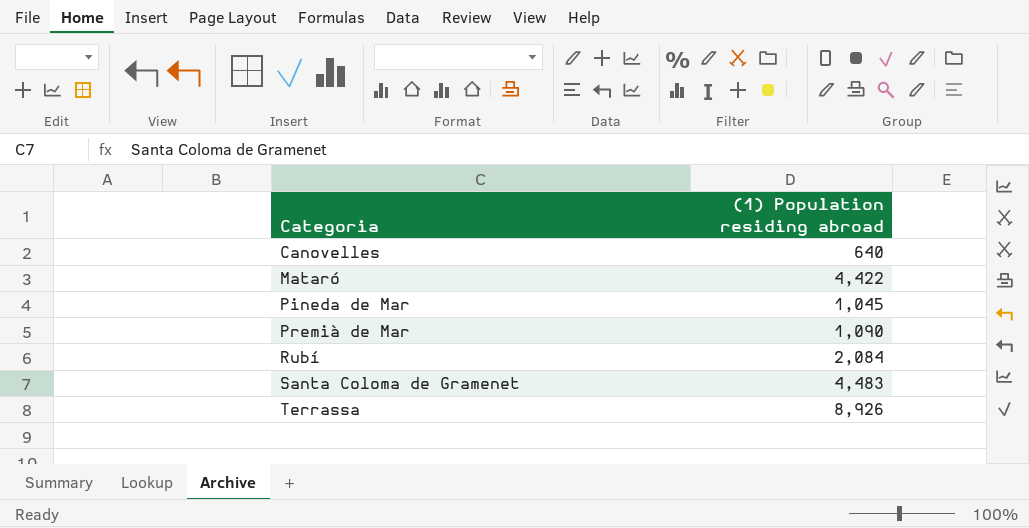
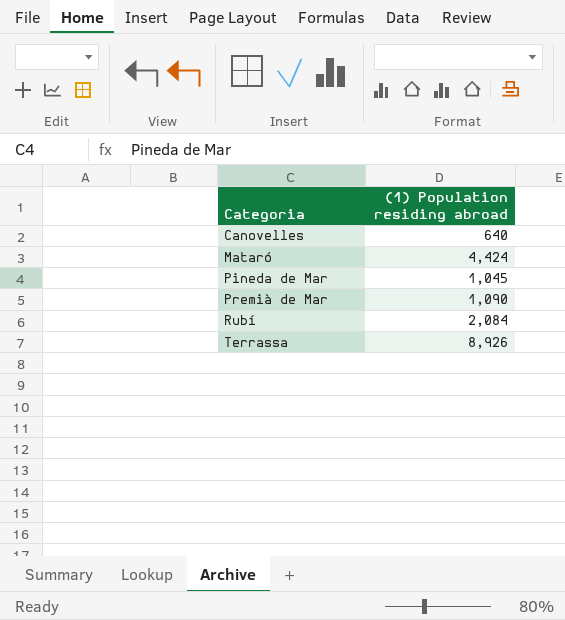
row Santa Coloma de Gramenet: 4,483 -> none
Mataró | (1) Population residing abroad: 4,422 -> 4,424

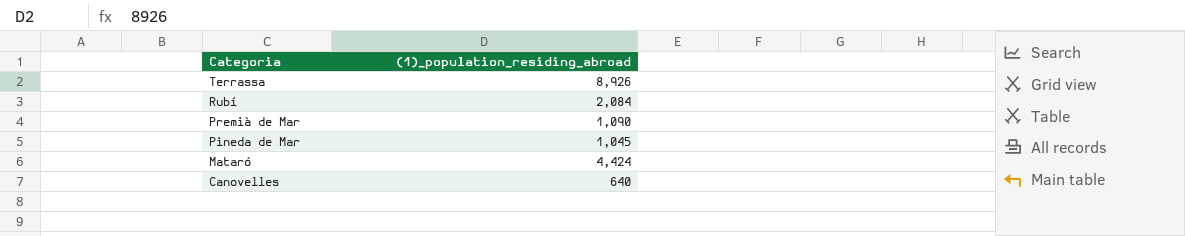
row order: Categoria ascending -> Categoria descending
column name: (1) Population residing abroad -> (1)_population_residing_abroad

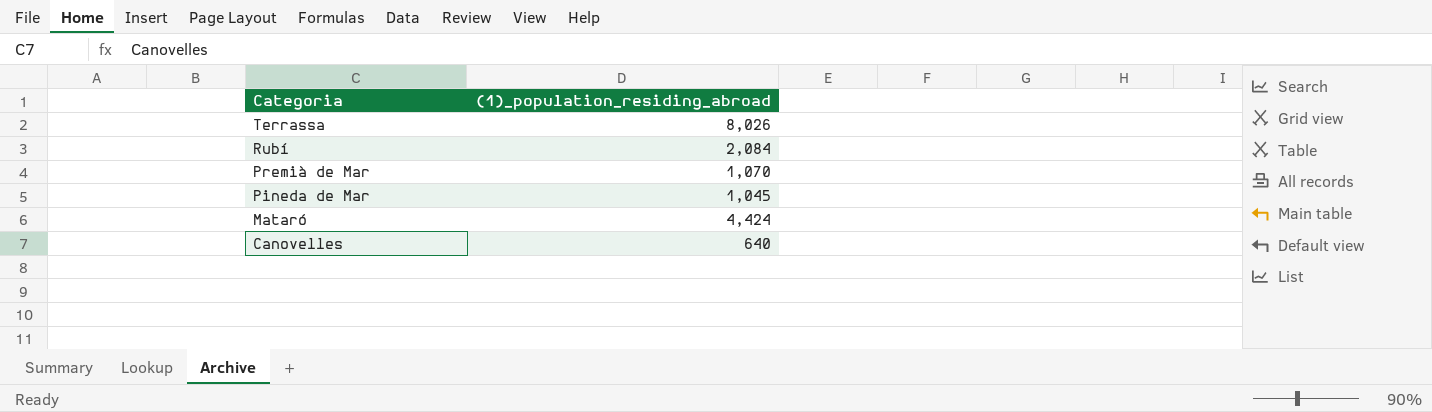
Terrassa | (1)_population_residing_abroad: 8,926 -> 8,026
Premià de Mar | (1)_population_residing_abroad: 1,090 -> 1,070

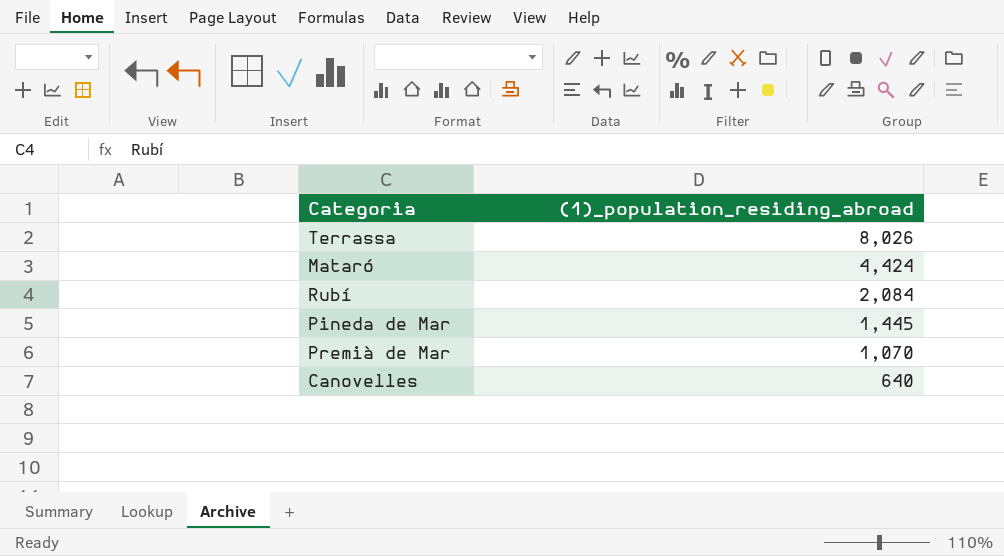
row order: Categoria descending -> (1)_population_residing_abroad descending
Pineda de Mar | (1)_population_residing_abroad: 1,045 -> 1,445

